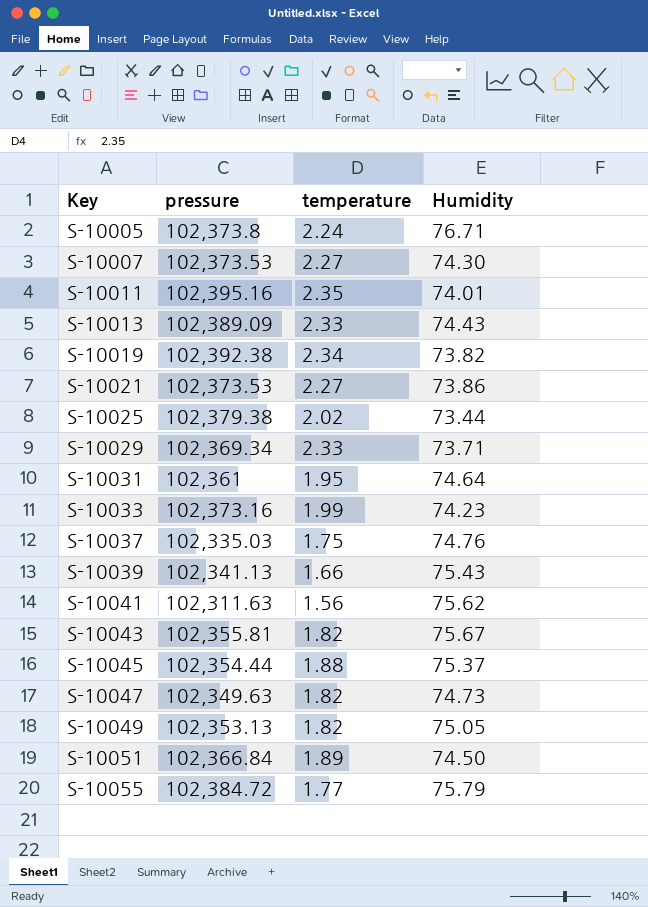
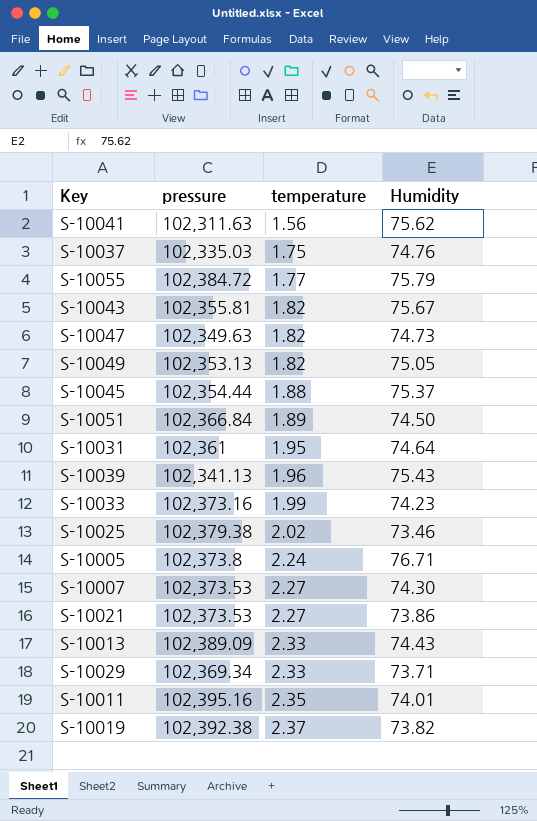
row order: Key ascending -> temperature ascending
S-10039 | temperature: 1.66 -> 1.96
S-10025 | Humidity: 73.44 -> 73.46
S-10019 | temperature: 2.34 -> 2.37

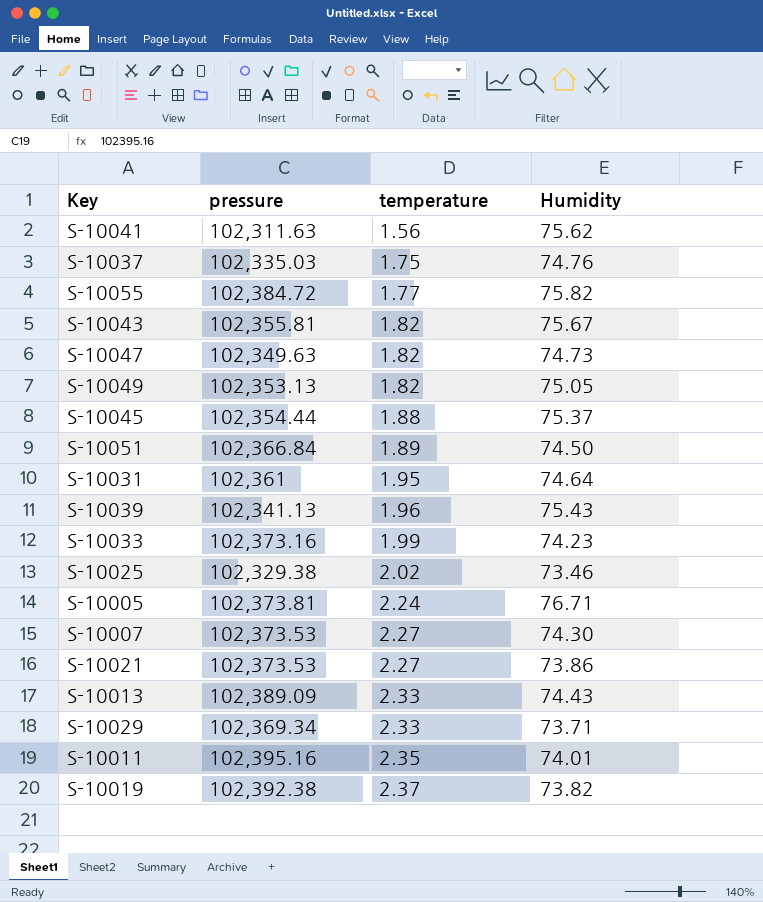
S-10055 | Humidity: 75.79 -> 75.82
S-10025 | pressure: 102,379.38 -> 102,329.38
S-10005 | pressure: 102,373.8 -> 102,373.81

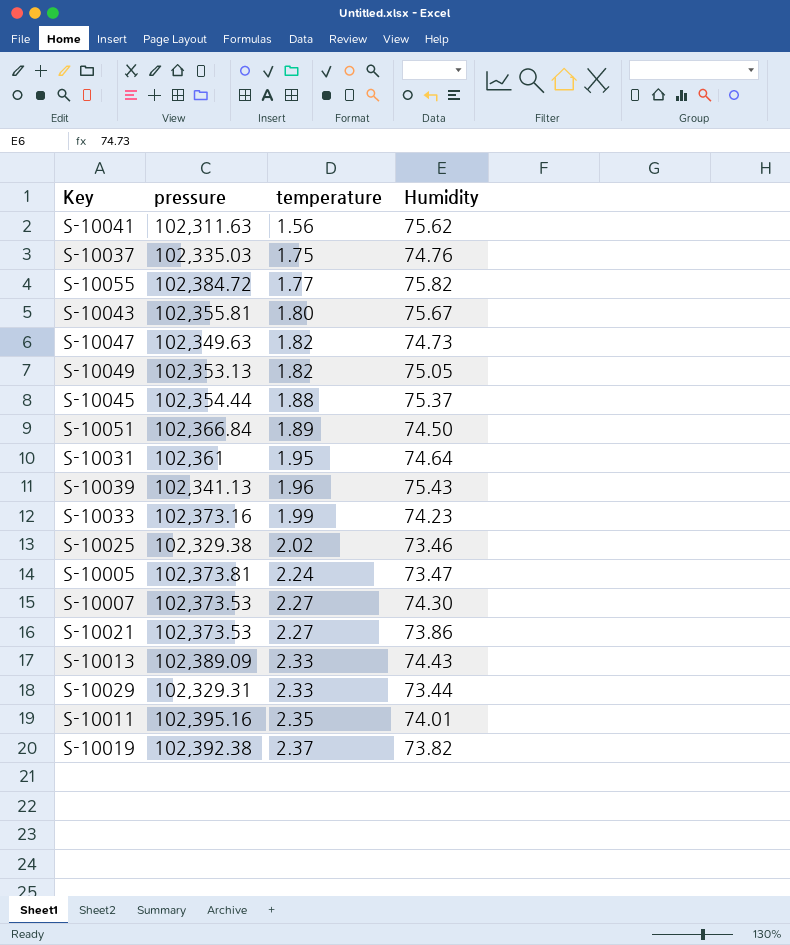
S-10043 | temperature: 1.82 -> 1.80
S-10005 | Humidity: 76.71 -> 73.47
S-10029 | pressure: 102,369.34 -> 102,329.31
S-10029 | Humidity: 73.71 -> 73.44

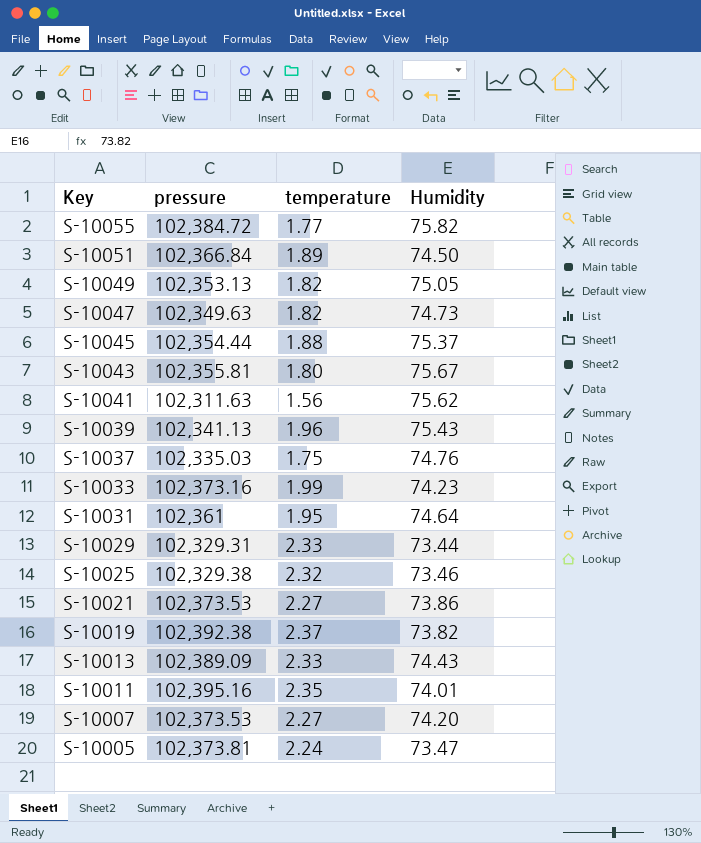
row order: temperature ascending -> Key descending
S-10025 | temperature: 2.02 -> 2.32
S-10007 | Humidity: 74.30 -> 74.20

